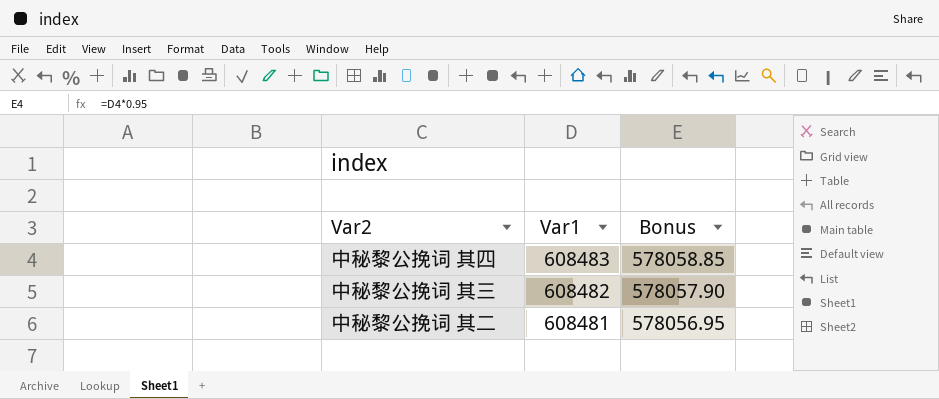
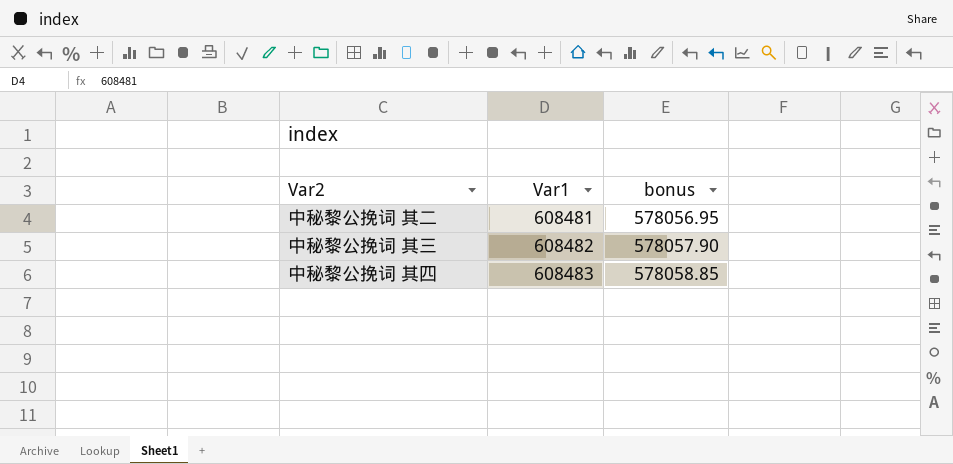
row order: Var1 descending -> Var1 ascending
column name: Bonus -> bonus

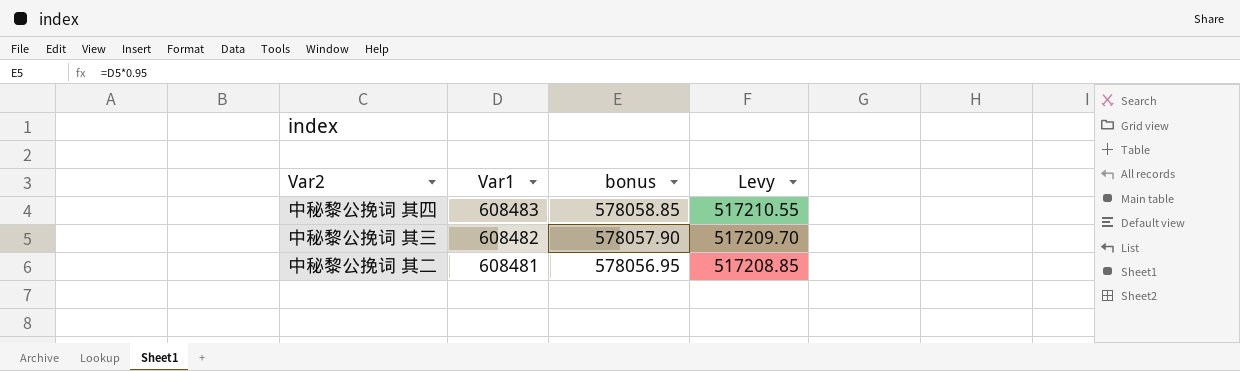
row order: Var1 ascending -> Var1 descending
column Levy | formula: none -> [Var1] * 0.85

